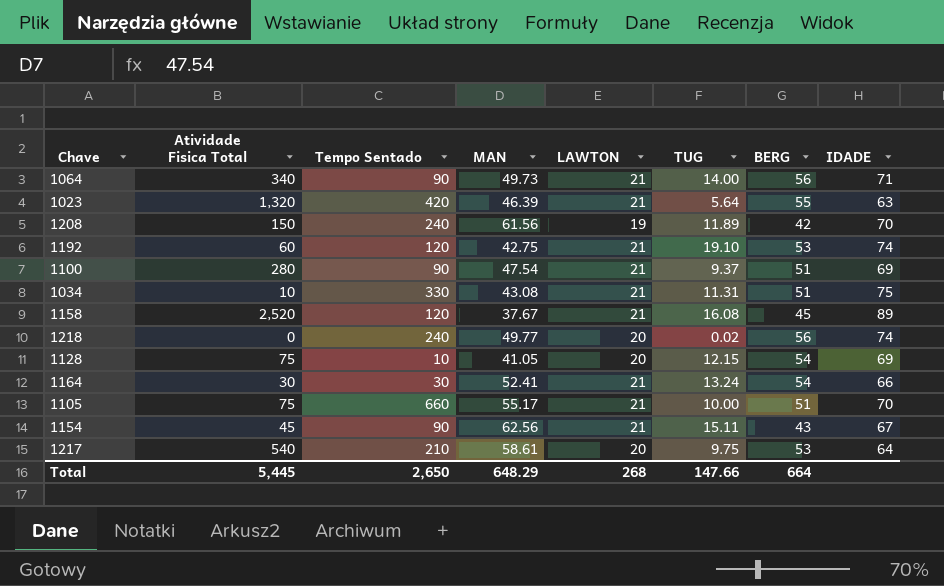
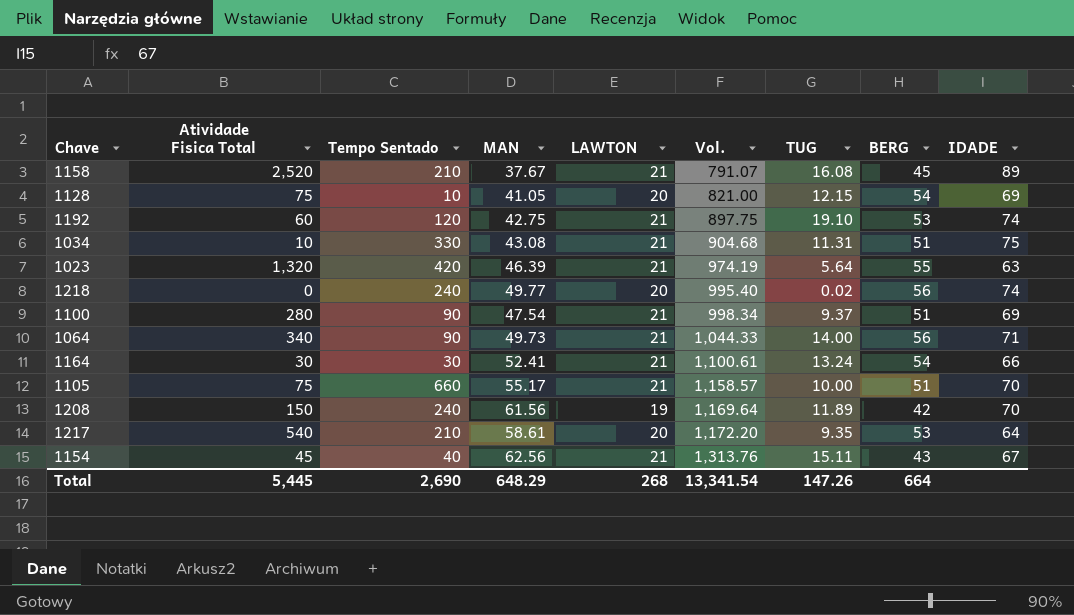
row order: none -> Vol. ascending
column Vol. | formula: none -> [MAN] * [LAWTON]
1158 | Tempo Sentado: 120 -> 210
1217 | TUG: 9.75 -> 9.35
1154 | Tempo Sentado: 90 -> 40
Total | Tempo Sentado: 2,650 -> 2,690
Total | TUG: 147.66 -> 147.26

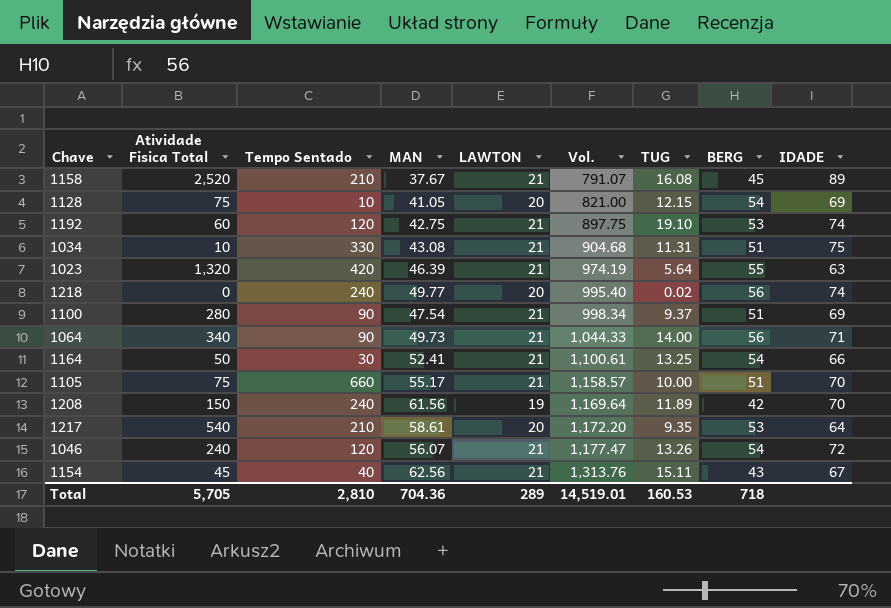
1164 | Atividade Fisica Total: 30 -> 50
1164 | TUG: 13.24 -> 13.25
row 1046: none -> 240 | 120 | 56.07 | 21 | 1,177.47 | 13.26 | 54 | 72
Total | Atividade Fisica Total: 5,445 -> 5,705
Total | Tempo Sentado: 2,690 -> 2,810
Total | MAN: 648.29 -> 704.36
Total | LAWTON: 268 -> 289
Total | Vol.: 13,341.54 -> 14,519.01
Total | TUG: 147.26 -> 160.53
Total | BERG: 664 -> 718

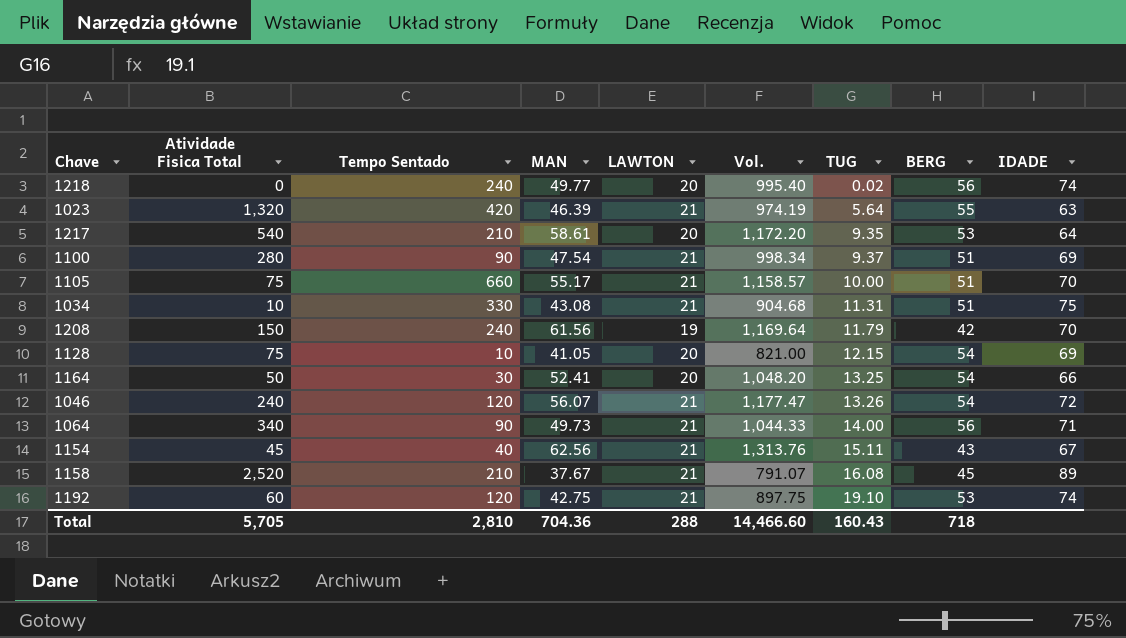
row order: Vol. ascending -> TUG ascending
1208 | TUG: 11.89 -> 11.79
1164 | LAWTON: 21 -> 20
1164 | Vol.: 1,100.61 -> 1,048.20
Total | LAWTON: 289 -> 288
Total | Vol.: 14,519.01 -> 14,466.60
Total | TUG: 160.53 -> 160.43

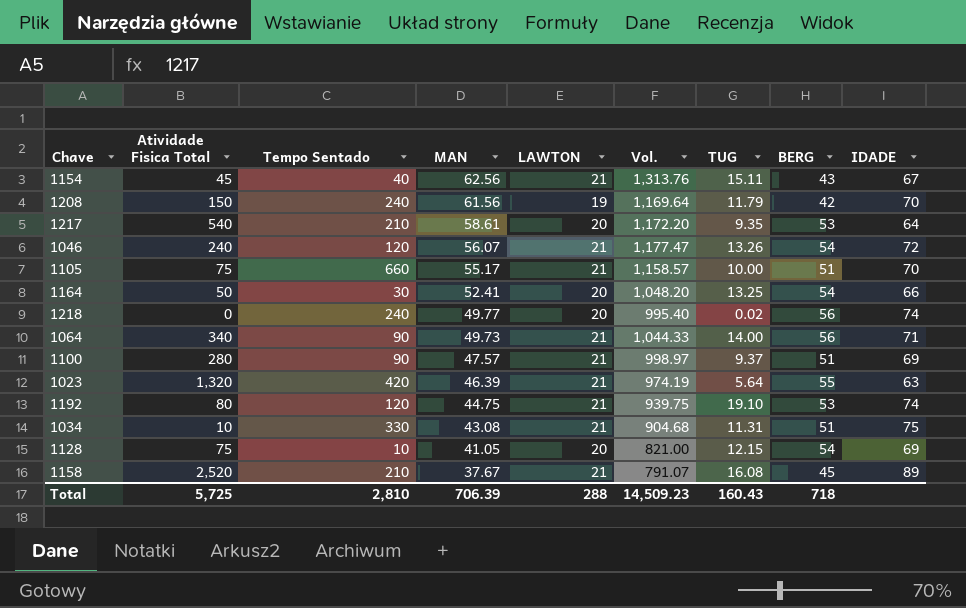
row order: TUG ascending -> MAN descending
1100 | MAN: 47.54 -> 47.57
1100 | Vol.: 998.34 -> 998.97
1192 | Atividade Fisica Total: 60 -> 80
1192 | MAN: 42.75 -> 44.75
1192 | Vol.: 897.75 -> 939.75
Total | Atividade Fisica Total: 5,705 -> 5,725
Total | MAN: 704.36 -> 706.39
Total | Vol.: 14,466.60 -> 14,509.23

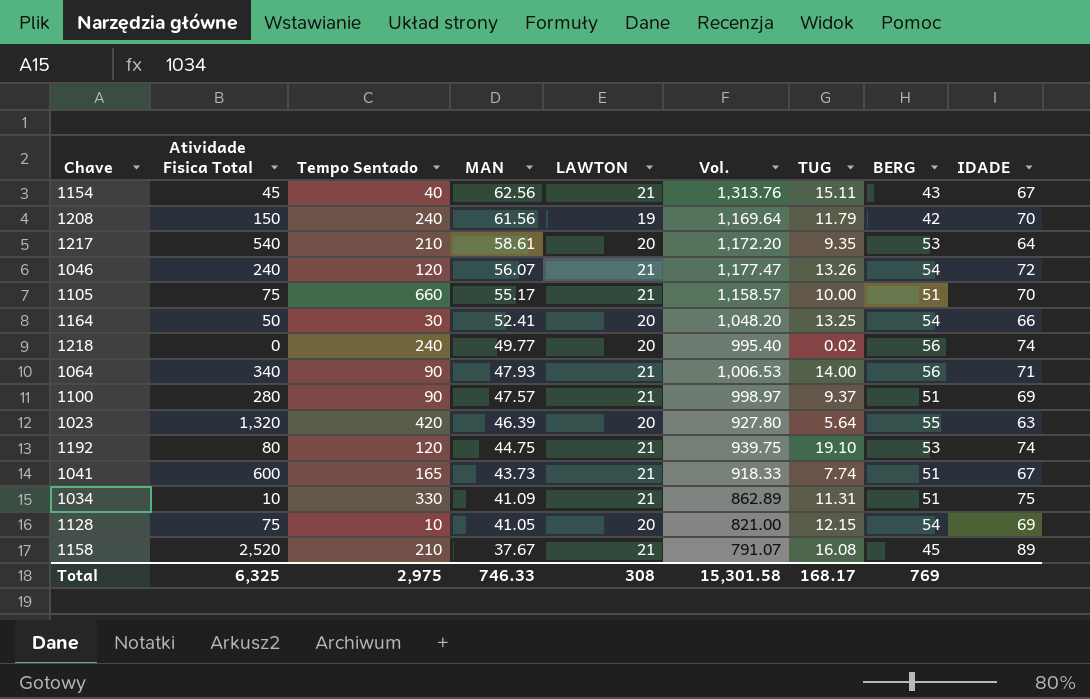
1064 | MAN: 49.73 -> 47.93
1064 | Vol.: 1,044.33 -> 1,006.53
1023 | LAWTON: 21 -> 20
1023 | Vol.: 974.19 -> 927.80
row 1041: none -> 600 | 165 | 43.73 | 21 | 918.33 | 7.74 | 51 | 67
1034 | MAN: 43.08 -> 41.09
1034 | Vol.: 904.68 -> 862.89
Total | Atividade Fisica Total: 5,725 -> 6,325
Total | Tempo Sentado: 2,810 -> 2,975
Total | MAN: 706.39 -> 746.33
Total | LAWTON: 288 -> 308
Total | Vol.: 14,509.23 -> 15,301.58
Total | TUG: 160.43 -> 168.17
Total | BERG: 718 -> 769

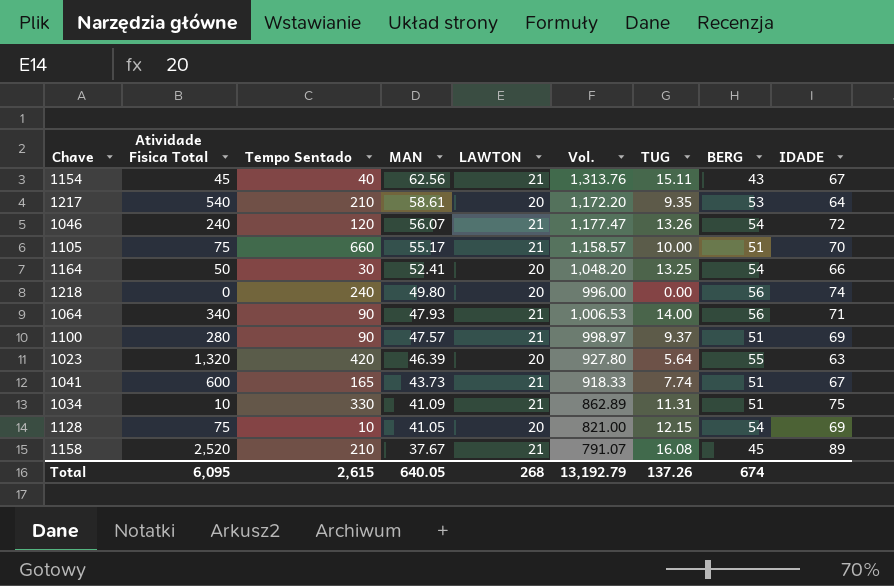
row 1208: 150 | 240 | 61.56 | 19 | 1,169.64 | 11.79 | 42 | 70 -> none
row 1192: 80 | 120 | 44.75 | 21 | 939.75 | 19.10 | 53 | 74 -> none
1218 | MAN: 49.77 -> 49.80
1218 | Vol.: 995.40 -> 996.00
1218 | TUG: 0.02 -> 0.00
Total | Atividade Fisica Total: 6,325 -> 6,095
Total | Tempo Sentado: 2,975 -> 2,615
Total | MAN: 746.33 -> 640.05
Total | LAWTON: 308 -> 268
Total | Vol.: 15,301.58 -> 13,192.79
Total | TUG: 168.17 -> 137.26
Total | BERG: 769 -> 674

